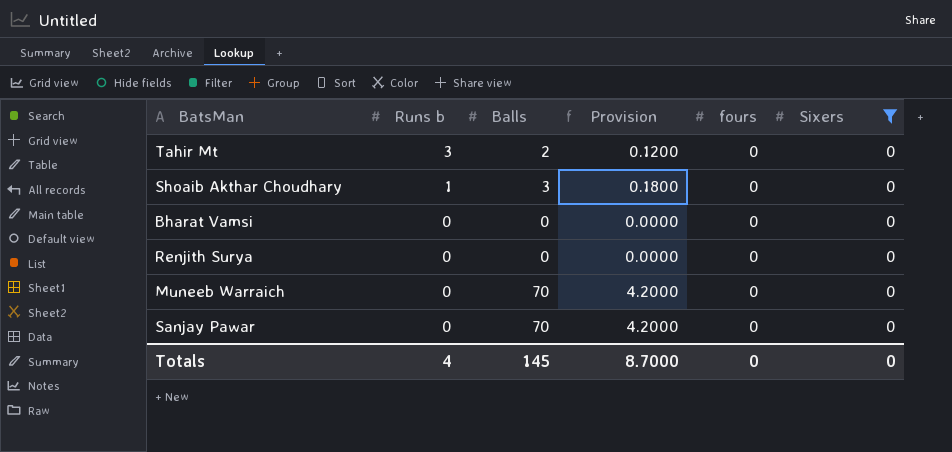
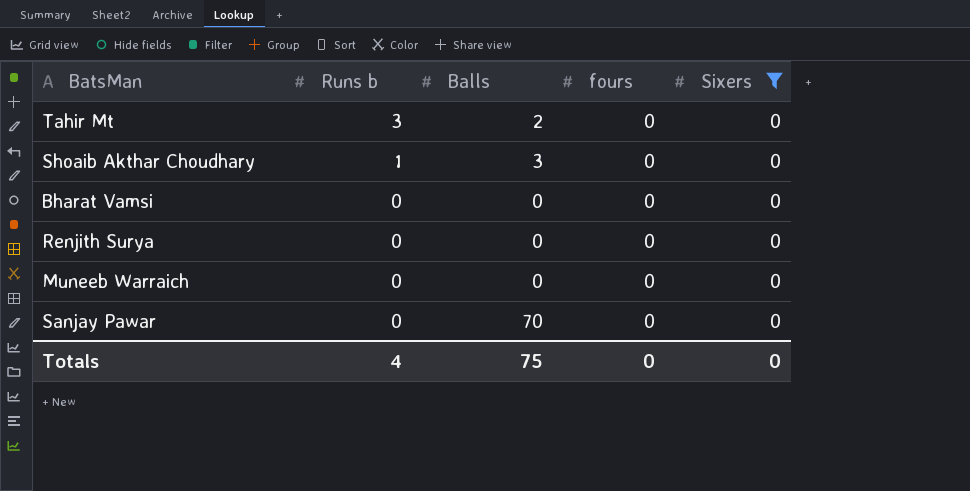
column Provision | formula: [Balls] * 0.06 -> none
Muneeb Warraich | Balls: 70 -> 0
Totals | Balls: 145 -> 75

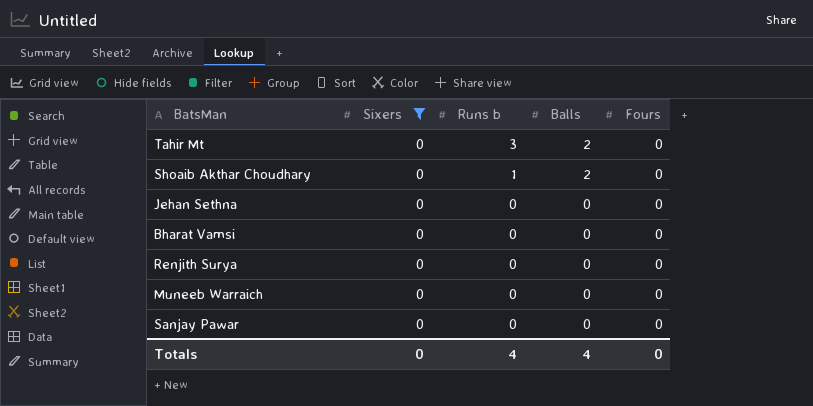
column Sixers | position: 5 -> 2
column name: fours -> Fours
Shoaib Akthar Choudhary | Balls: 3 -> 2
row Jehan Sethna: none -> 0 | 0 | 0 | 0
Sanjay Pawar | Balls: 70 -> 0
Totals | Balls: 75 -> 4

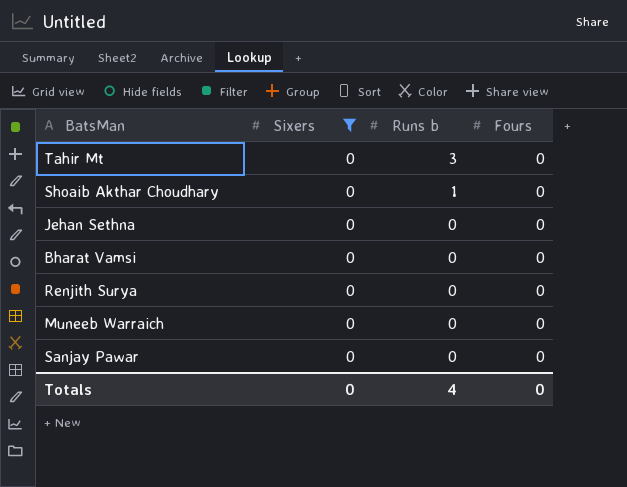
column Balls | position: 4 -> none

